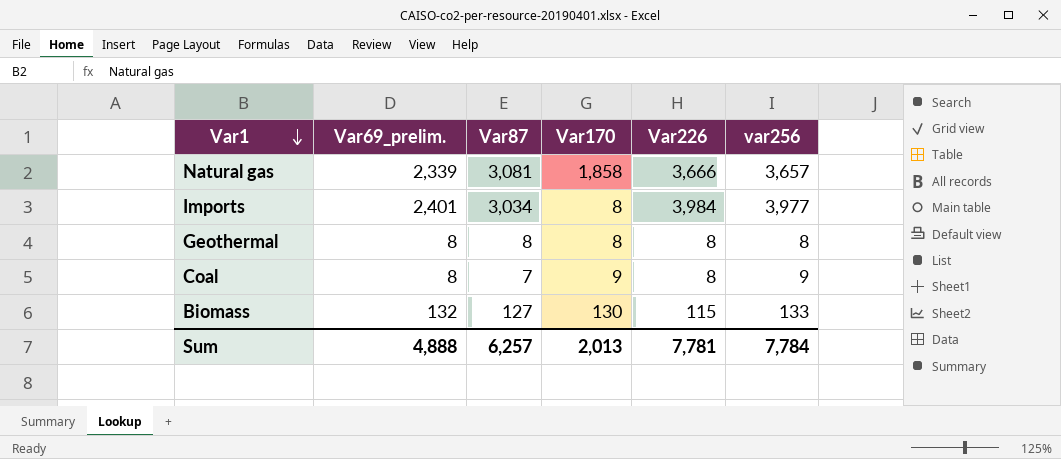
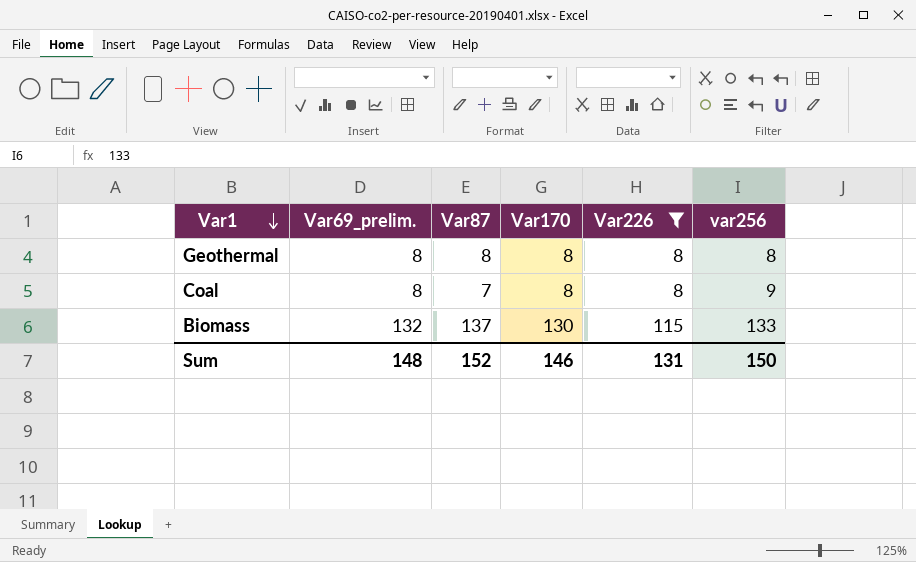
filter: none -> Var226 <= 115
Coal | Var170: 9 -> 8
Biomass | Var87: 127 -> 137
Sum | Var69_prelim.: 4,888 -> 148
Sum | Var87: 6,257 -> 152
Sum | Var170: 2,013 -> 146
Sum | Var226: 7,781 -> 131
Sum | var256: 7,784 -> 150

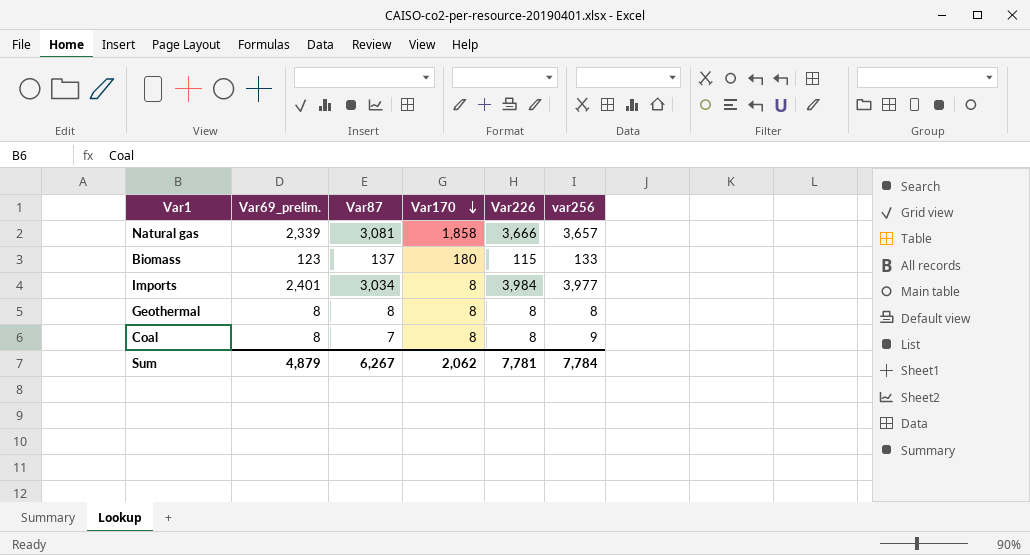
filter: Var226 <= 115 -> none
row order: Var1 descending -> Var170 descending
Biomass | Var69_prelim.: 132 -> 123
Biomass | Var170: 130 -> 180
Sum | Var69_prelim.: 148 -> 4,879
Sum | Var87: 152 -> 6,267
Sum | Var170: 146 -> 2,062
Sum | Var226: 131 -> 7,781
Sum | var256: 150 -> 7,784

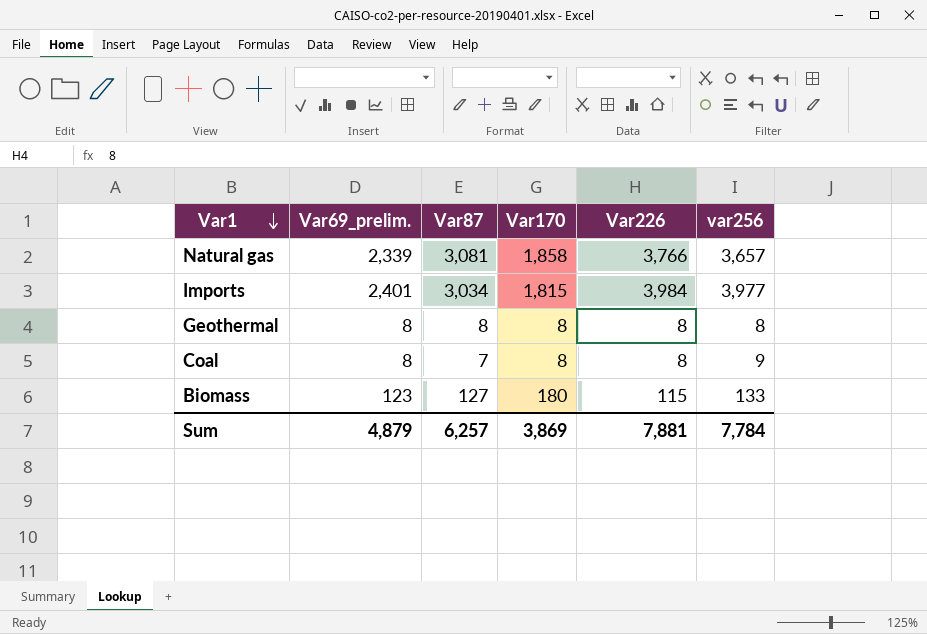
row order: Var170 descending -> Var1 descending
Natural gas | Var226: 3,666 -> 3,766
Imports | Var170: 8 -> 1,815
Biomass | Var87: 137 -> 127
Sum | Var87: 6,267 -> 6,257
Sum | Var170: 2,062 -> 3,869
Sum | Var226: 7,781 -> 7,881

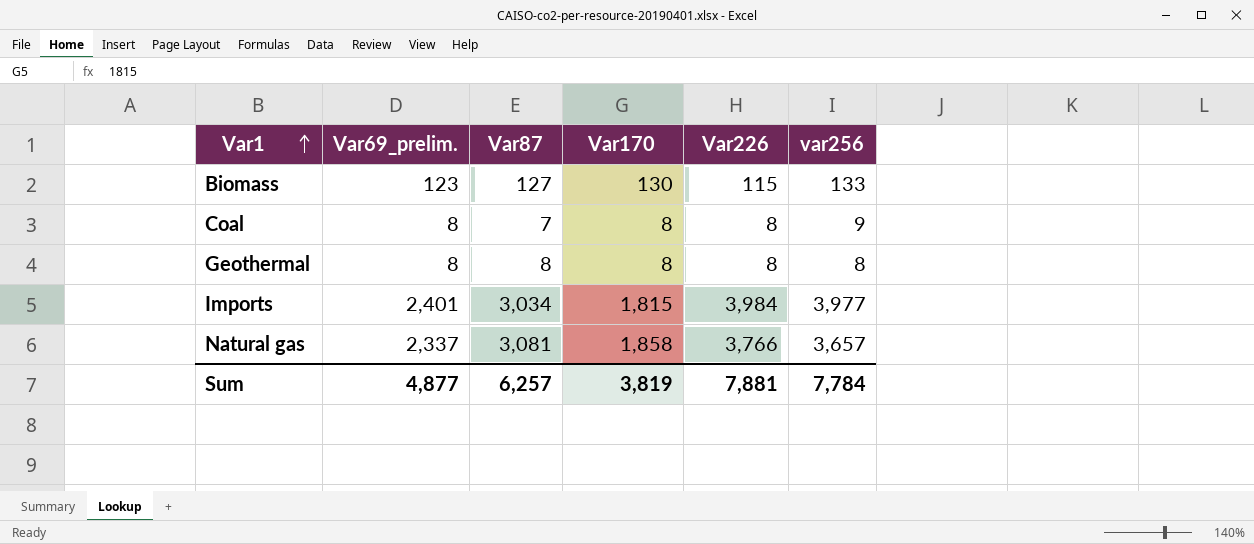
row order: Var1 descending -> Var1 ascending
Biomass | Var170: 180 -> 130
Natural gas | Var69_prelim.: 2,339 -> 2,337
Sum | Var69_prelim.: 4,879 -> 4,877
Sum | Var170: 3,869 -> 3,819

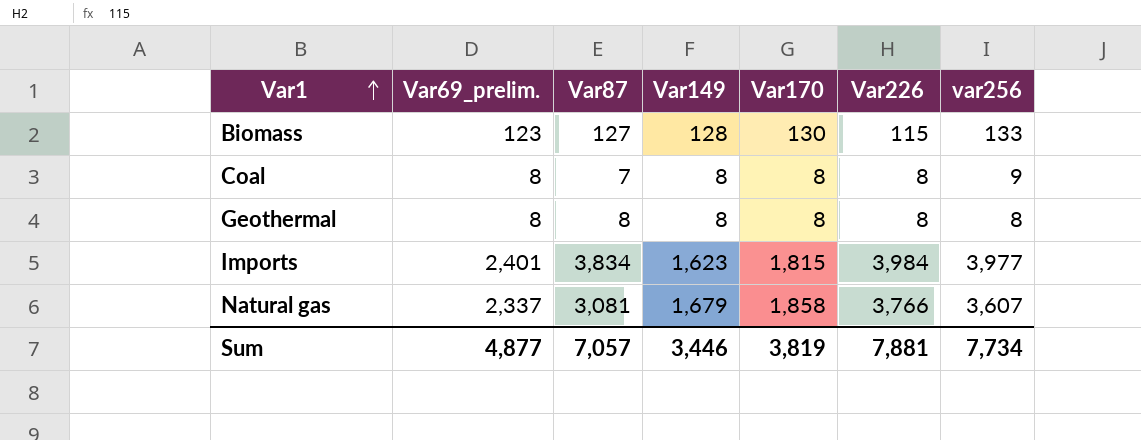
column Var149 | position: none -> 4
Imports | Var87: 3,034 -> 3,834
Natural gas | var256: 3,657 -> 3,607
Sum | Var87: 6,257 -> 7,057
Sum | var256: 7,784 -> 7,734

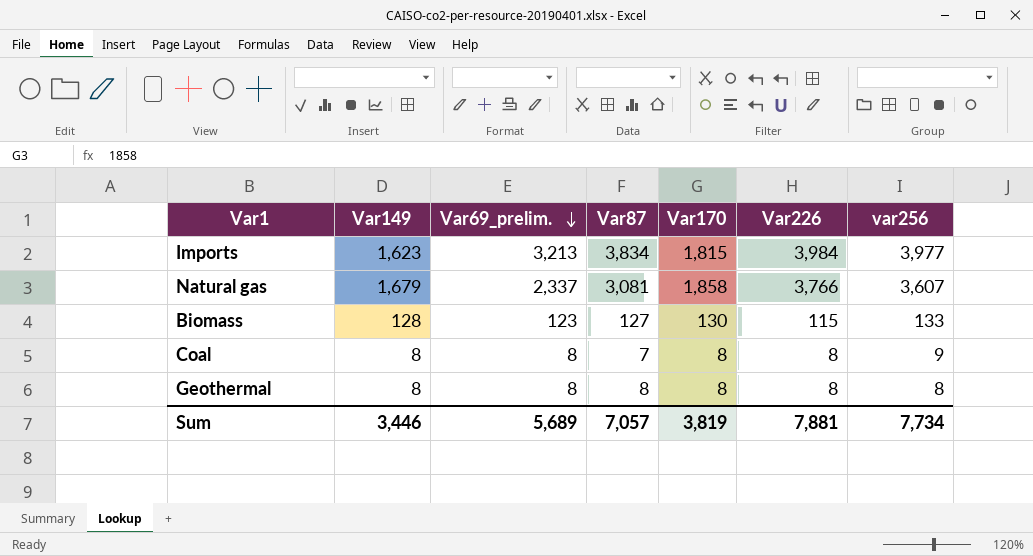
row order: Var1 ascending -> Var69_prelim. descending
column Var149 | position: 4 -> 2
Imports | Var69_prelim.: 2,401 -> 3,213
Sum | Var69_prelim.: 4,877 -> 5,689

